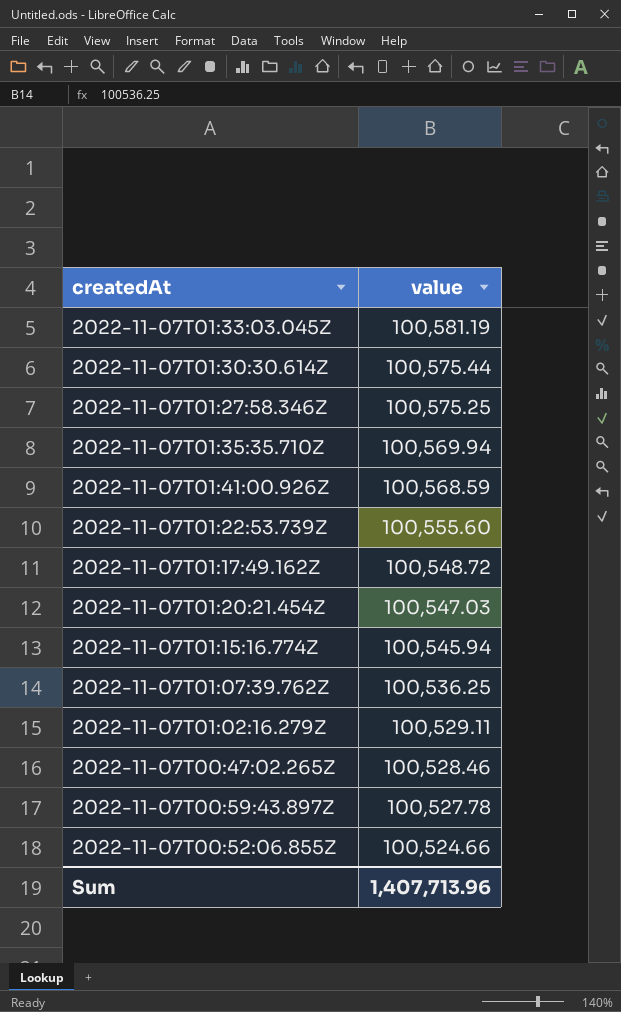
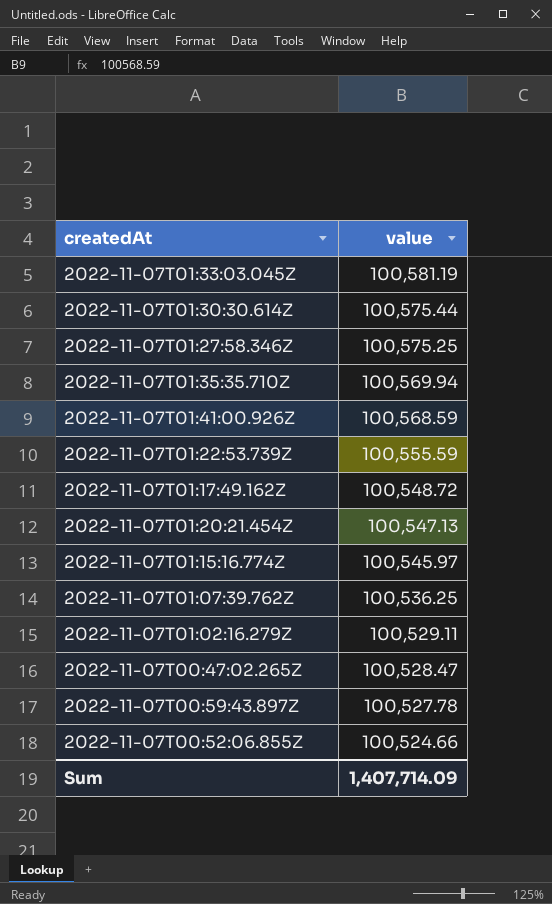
2022-11-07T01:22:53.739Z | value: 100,555.60 -> 100,555.59
2022-11-07T01:20:21.454Z | value: 100,547.03 -> 100,547.13
2022-11-07T01:15:16.774Z | value: 100,545.94 -> 100,545.97
2022-11-07T00:47:02.265Z | value: 100,528.46 -> 100,528.47
Sum | value: 1,407,713.96 -> 1,407,714.09

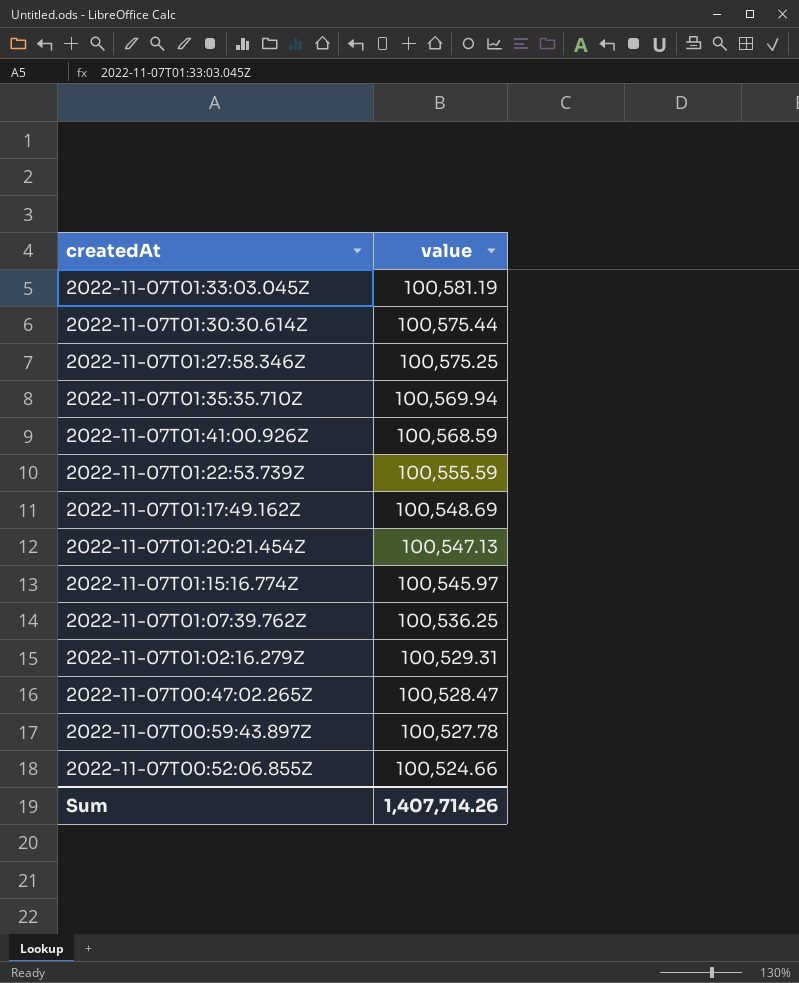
2022-11-07T01:17:49.162Z | value: 100,548.72 -> 100,548.69
2022-11-07T01:02:16.279Z | value: 100,529.11 -> 100,529.31
Sum | value: 1,407,714.09 -> 1,407,714.26

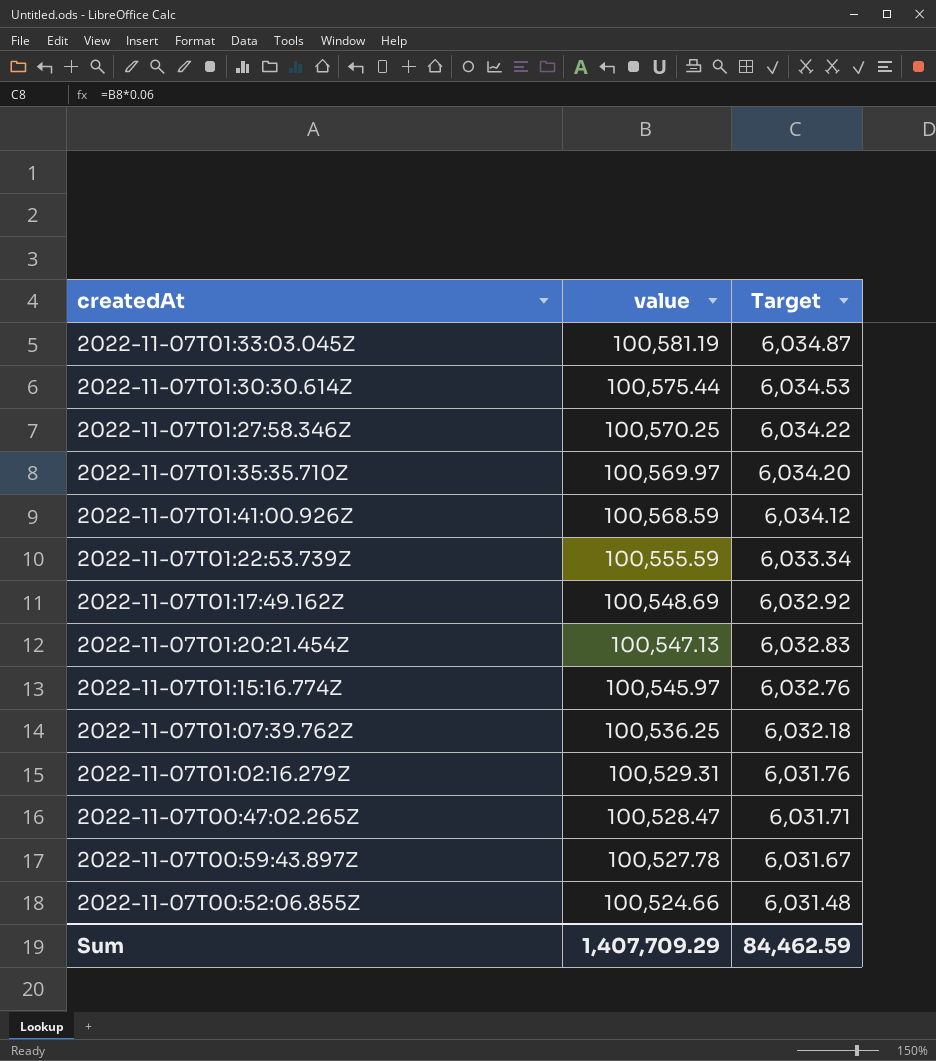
column Target | formula: none -> [value] * 0.06
2022-11-07T01:27:58.346Z | value: 100,575.25 -> 100,570.25
2022-11-07T01:35:35.710Z | value: 100,569.94 -> 100,569.97
Sum | value: 1,407,714.26 -> 1,407,709.29

